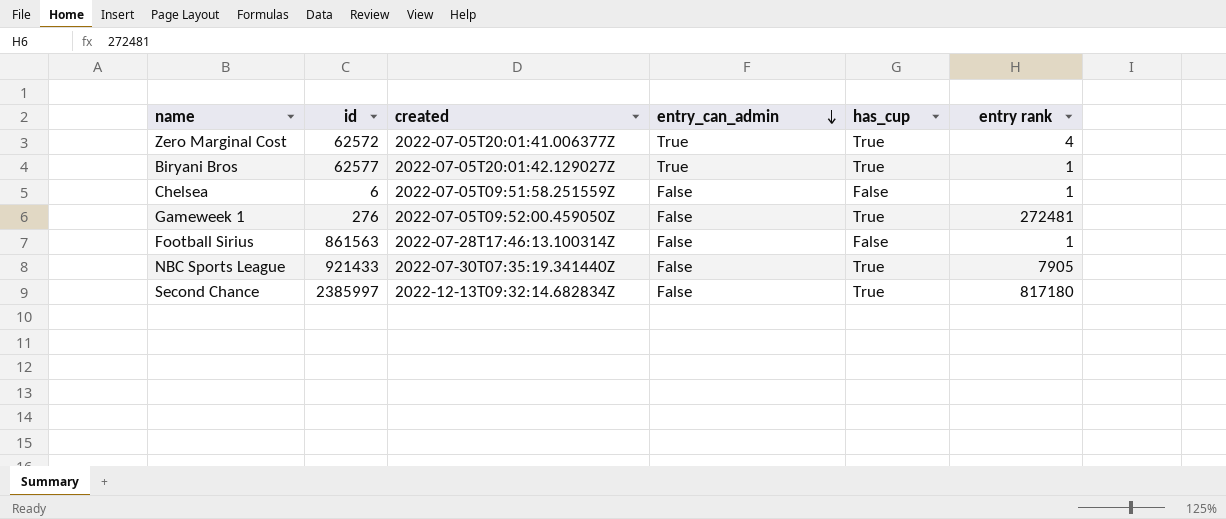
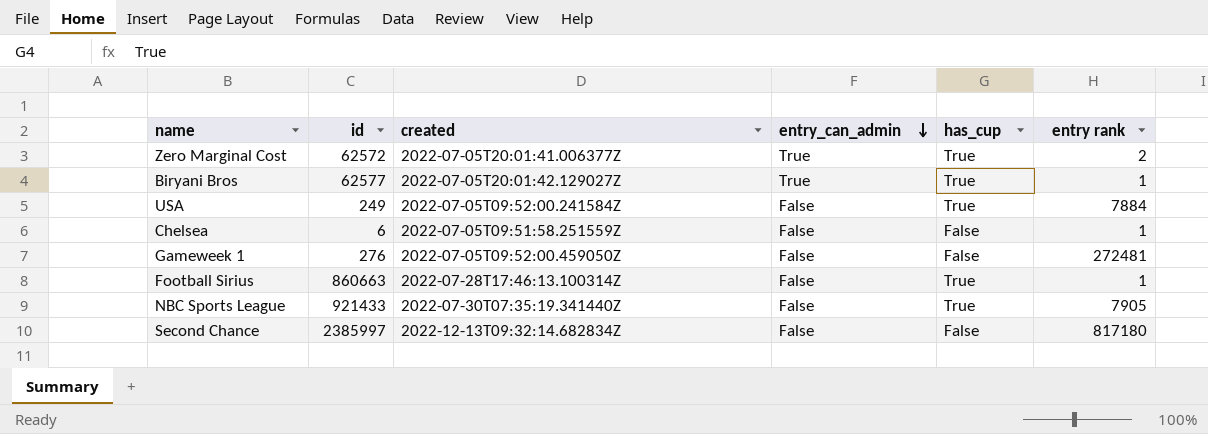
Zero Marginal Cost | entry rank: 4 -> 2
row USA: none -> 249 | 2022-07-05T09:52:00.241584Z | False | True | 7884
Gameweek 1 | has_cup: True -> False
Football Sirius | id: 861563 -> 860663
Football Sirius | has_cup: False -> True
Second Chance | has_cup: True -> False

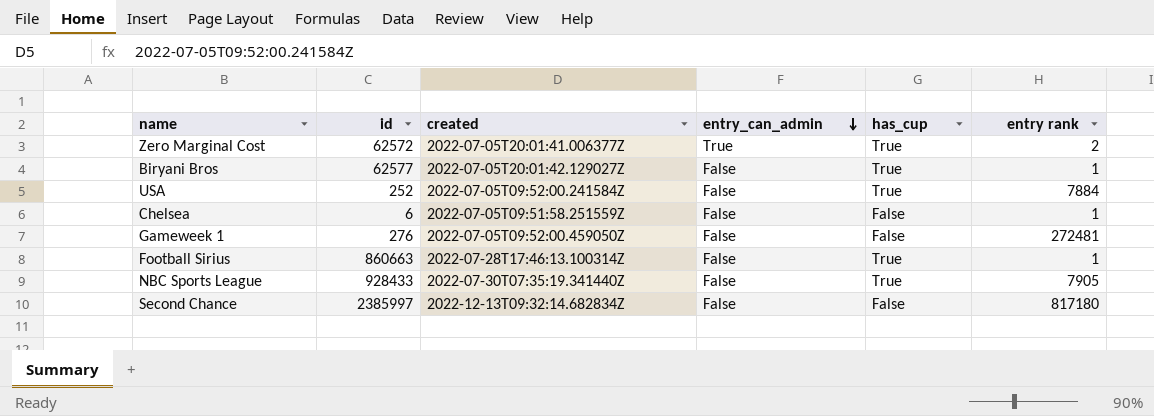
Biryani Bros | entry_can_admin: True -> False
USA | id: 249 -> 252
NBC Sports League | id: 921433 -> 928433

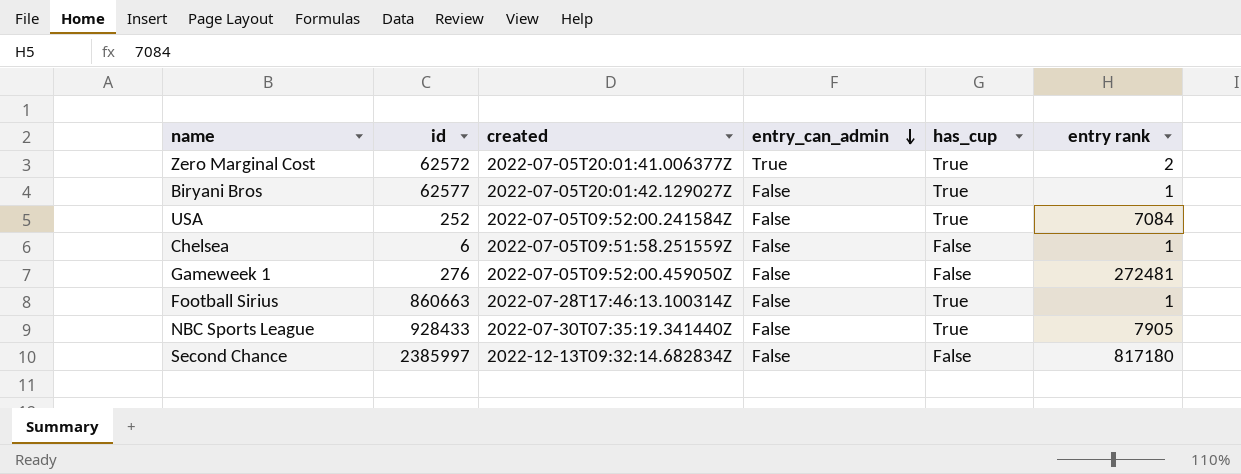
USA | entry rank: 7884 -> 7084

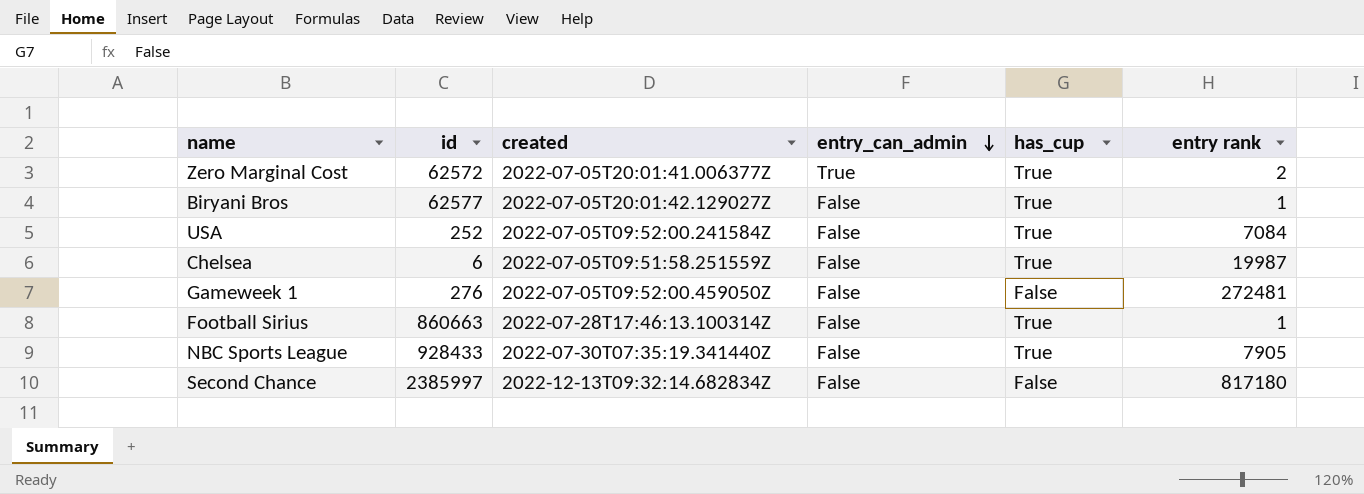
Chelsea | has_cup: False -> True
Chelsea | entry rank: 1 -> 19987

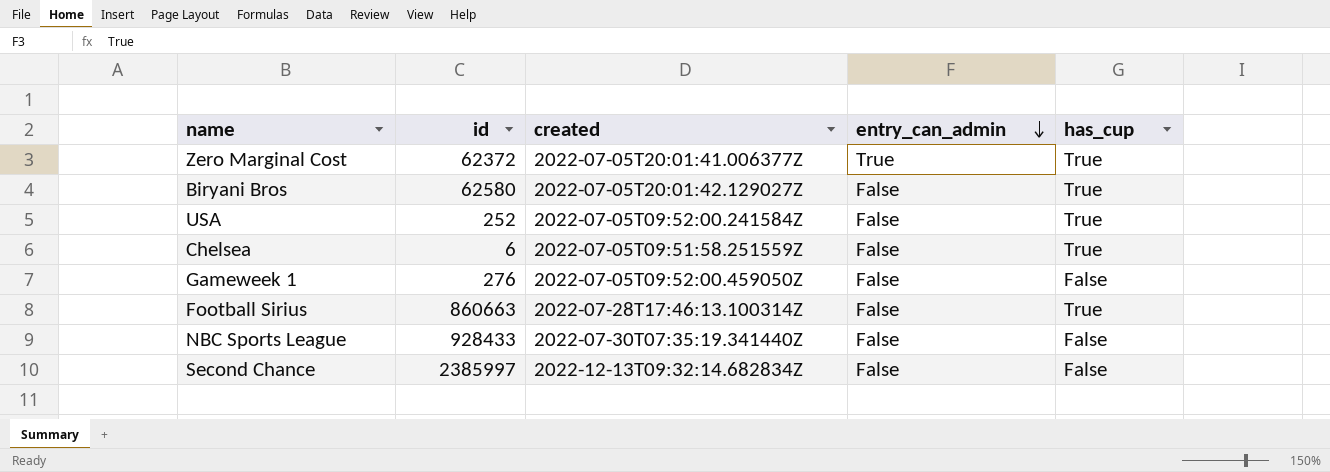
column entry rank | position: 6 -> none
Zero Marginal Cost | id: 62572 -> 62372
Biryani Bros | id: 62577 -> 62580
NBC Sports League | has_cup: True -> False

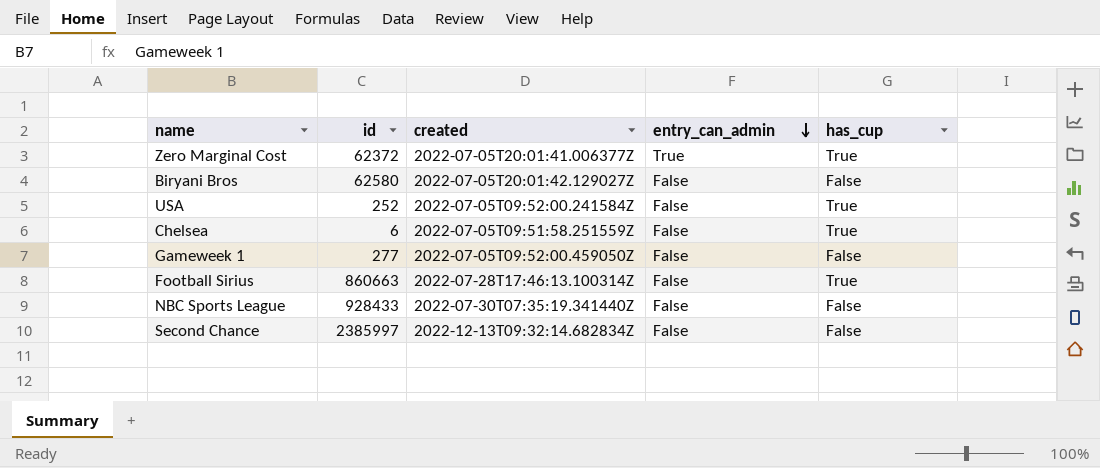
Biryani Bros | has_cup: True -> False
Gameweek 1 | id: 276 -> 277

